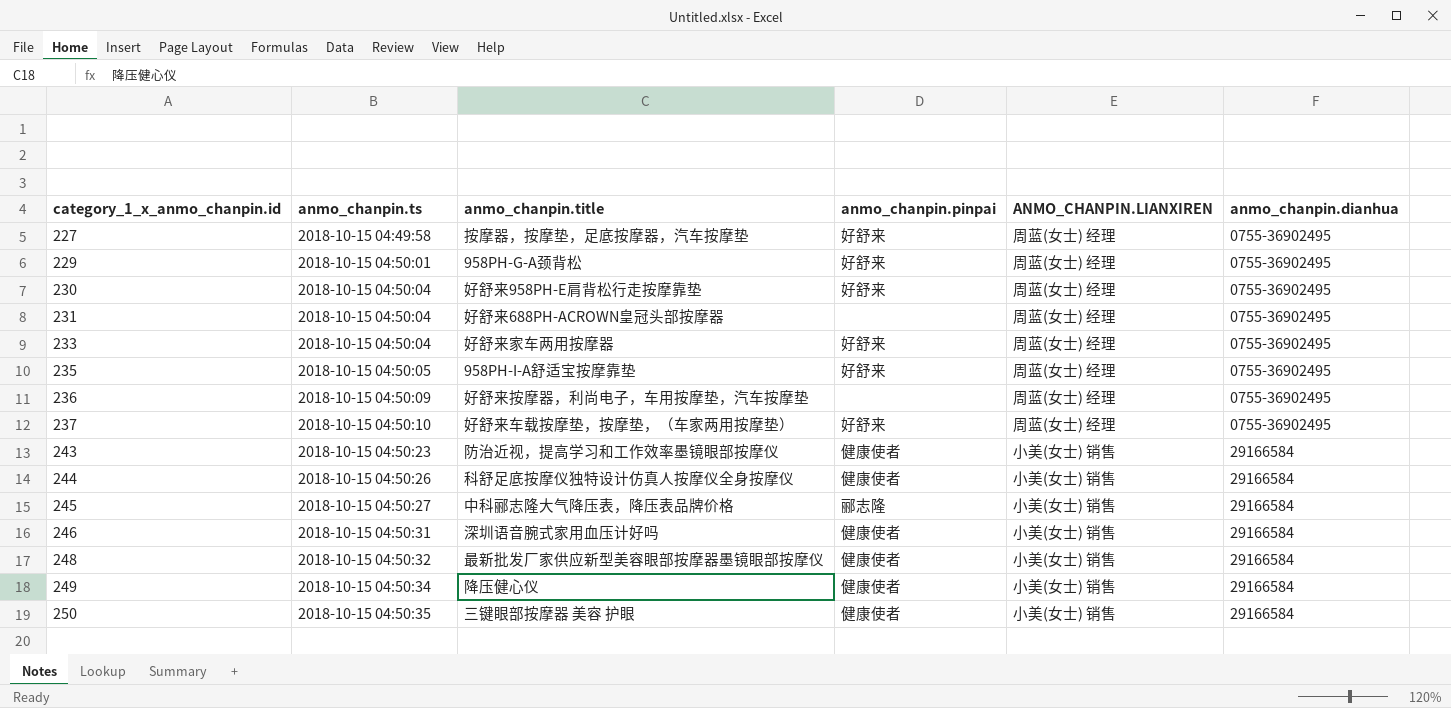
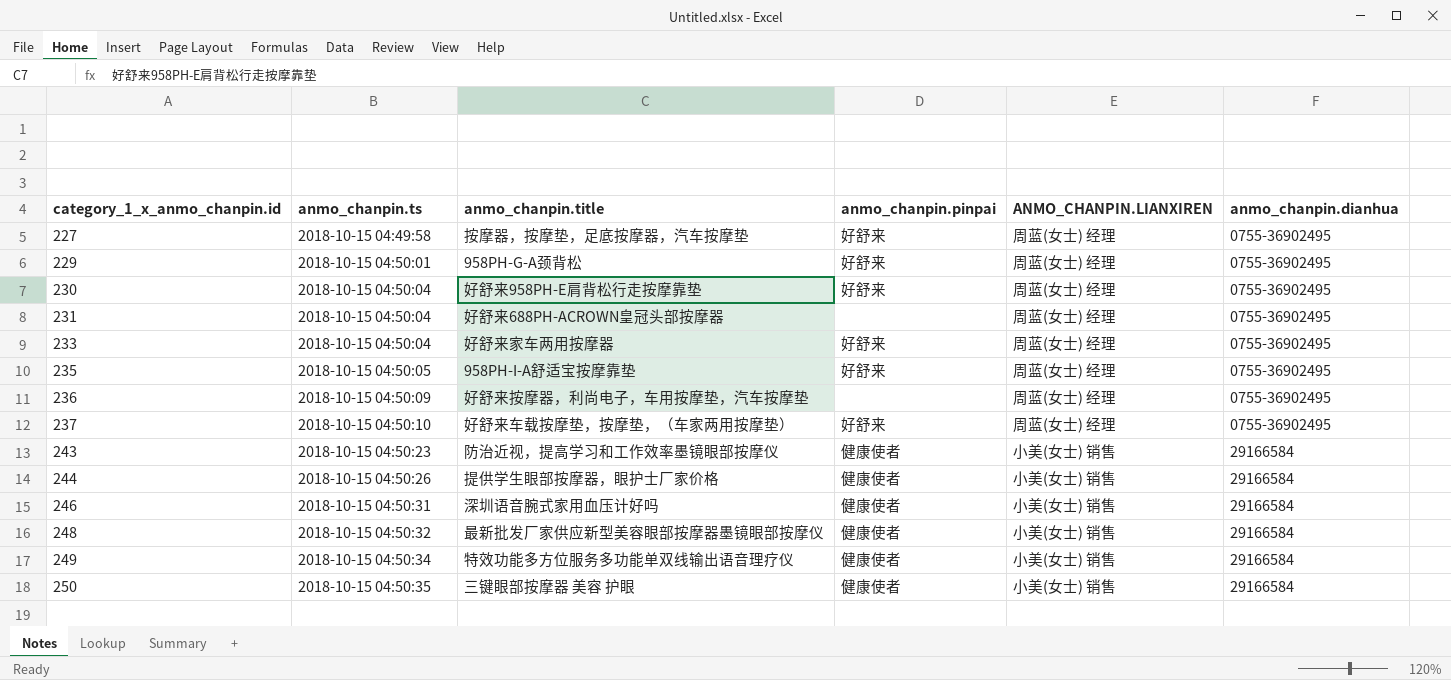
row 245: 2018-10-15 04:50:27 | 中科郦志隆大气降压表，降压表品牌价格 | 郦志隆 | 小美(女士) 销售 | 29166584 -> none
244 | anmo_chanpin.title: 科舒足底按摩仪独特设计仿真人按摩仪全身按摩仪 -> 提供学生眼部按摩器，眼护士厂家价格
249 | anmo_chanpin.title: 降压健心仪 -> 特效功能多方位服务多功能单双线输出语音理疗仪

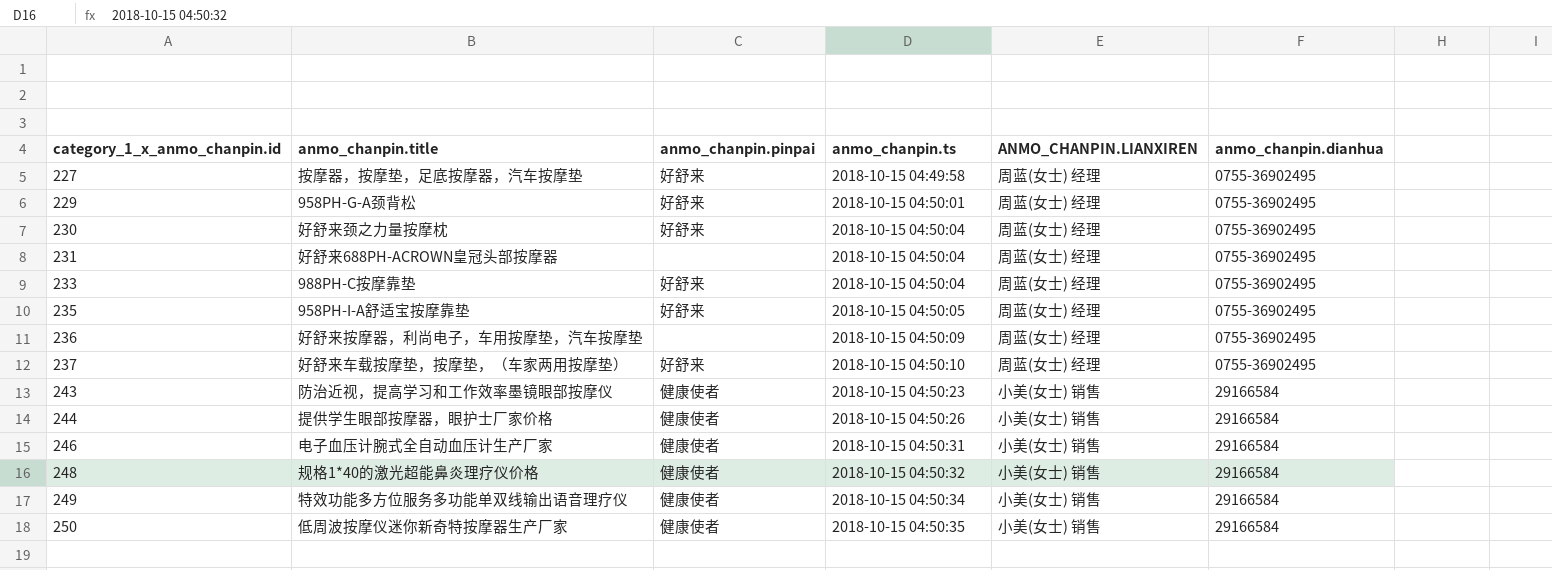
column anmo_chanpin.ts | position: 2 -> 4
230 | anmo_chanpin.title: 好舒来958PH-E肩背松行走按摩靠垫 -> 好舒来颈之力量按摩枕
233 | anmo_chanpin.title: 好舒来家车两用按摩器 -> 988PH-C按摩靠垫
246 | anmo_chanpin.title: 深圳语音腕式家用血压计好吗 -> 电子血压计腕式全自动血压计生产厂家
248 | anmo_chanpin.title: 最新批发厂家供应新型美容眼部按摩器墨镜眼部按摩仪 -> 规格1*40的激光超能鼻炎理疗仪价格
250 | anmo_chanpin.title: 三键眼部按摩器 美容 护眼 -> 低周波按摩仪迷你新奇特按摩器生产厂家

